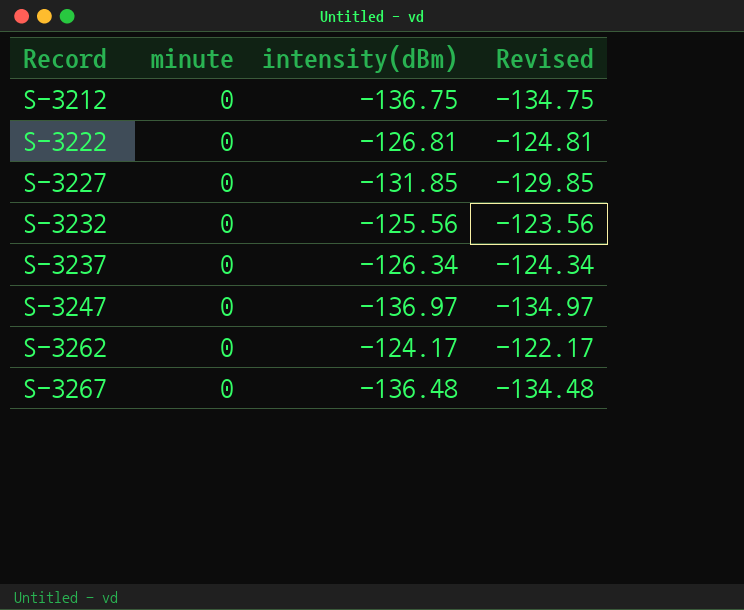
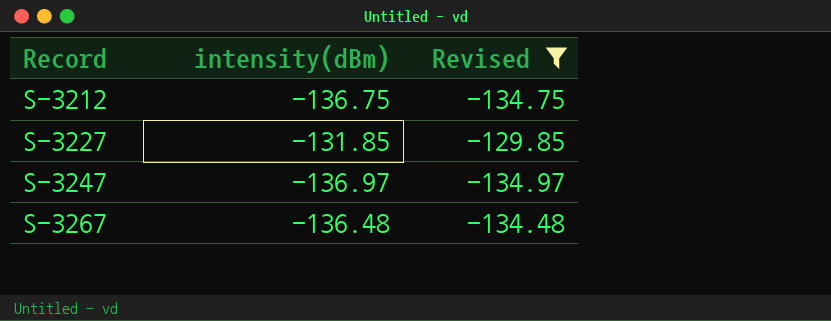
filter: none -> Revised <= -129.85
column minute | position: 2 -> none

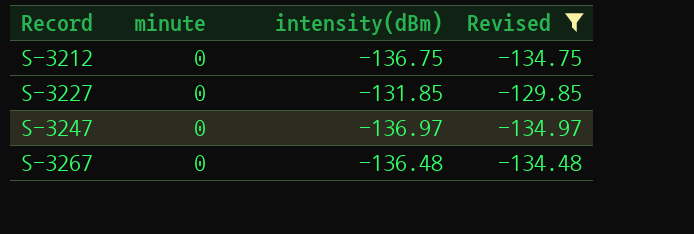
column minute | position: none -> 2

